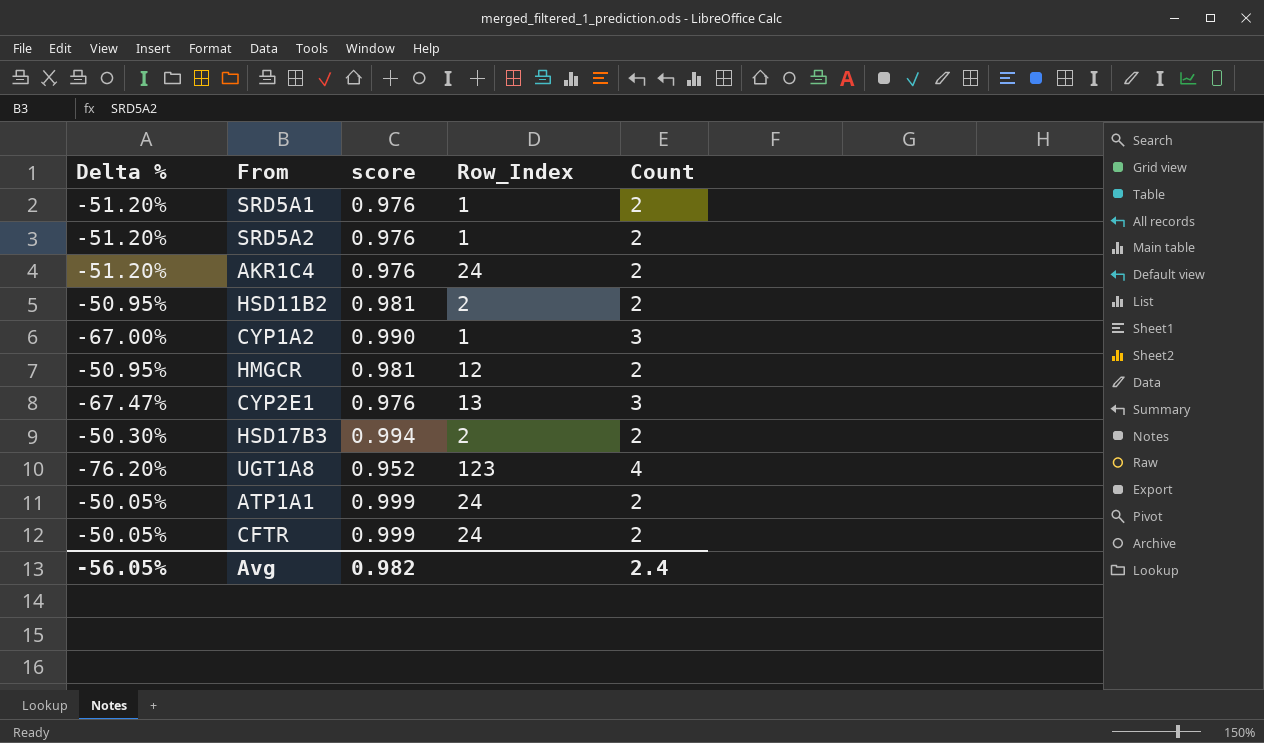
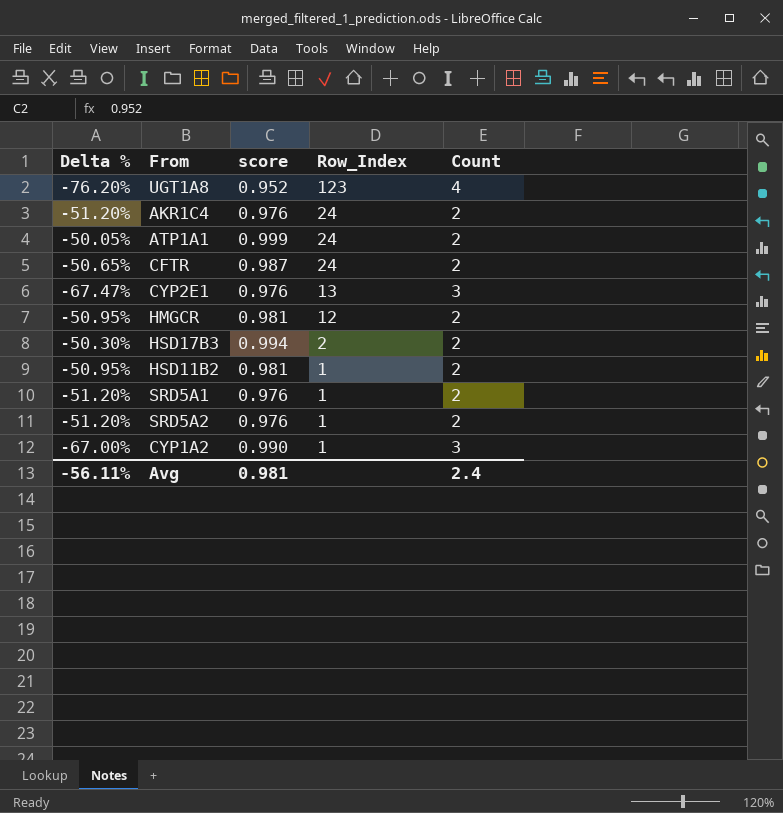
row order: none -> Row_Index descending
CFTR | Delta %: -50.05% -> -50.65%
CFTR | score: 0.999 -> 0.987
HSD11B2 | Row_Index: 2 -> 1
Avg | Delta %: -56.05% -> -56.11%
Avg | score: 0.982 -> 0.981

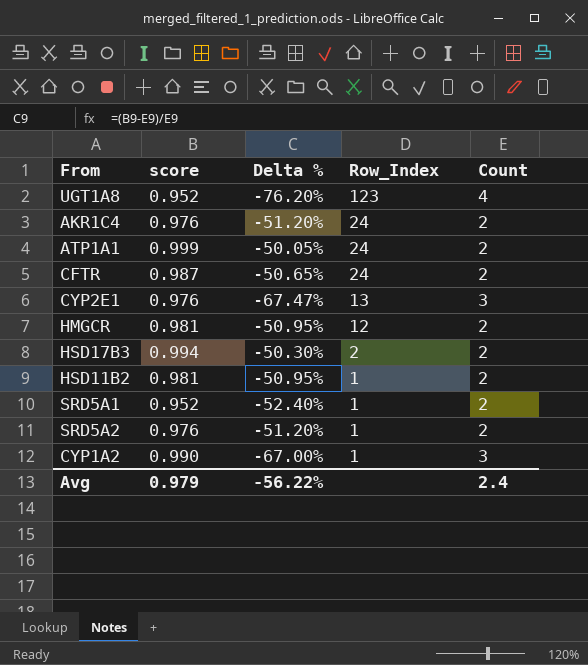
column Delta % | position: 1 -> 3
SRD5A1 | score: 0.976 -> 0.952
SRD5A1 | Delta %: -51.20% -> -52.40%
Avg | score: 0.981 -> 0.979
Avg | Delta %: -56.11% -> -56.22%

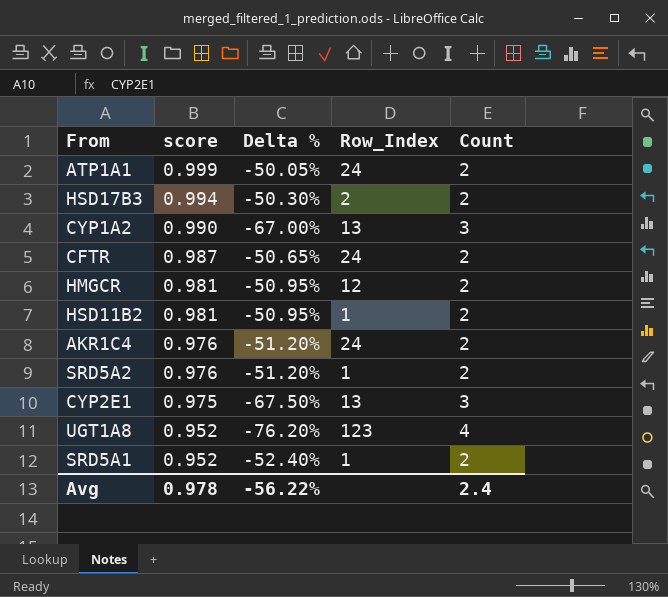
row order: Row_Index descending -> score descending
CYP1A2 | Row_Index: 1 -> 13
CYP2E1 | score: 0.976 -> 0.975
CYP2E1 | Delta %: -67.47% -> -67.50%
Avg | score: 0.979 -> 0.978

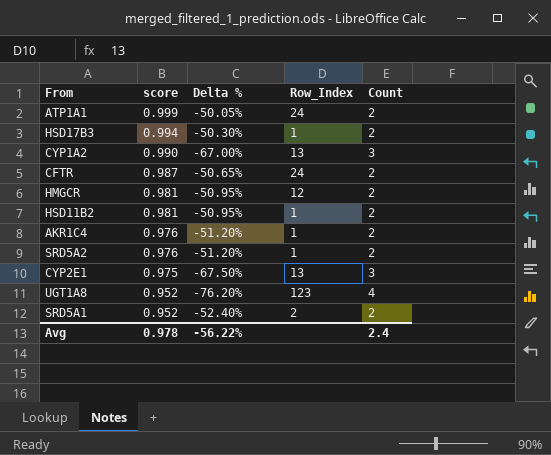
HSD17B3 | Row_Index: 2 -> 1
AKR1C4 | Row_Index: 24 -> 1
SRD5A1 | Row_Index: 1 -> 2

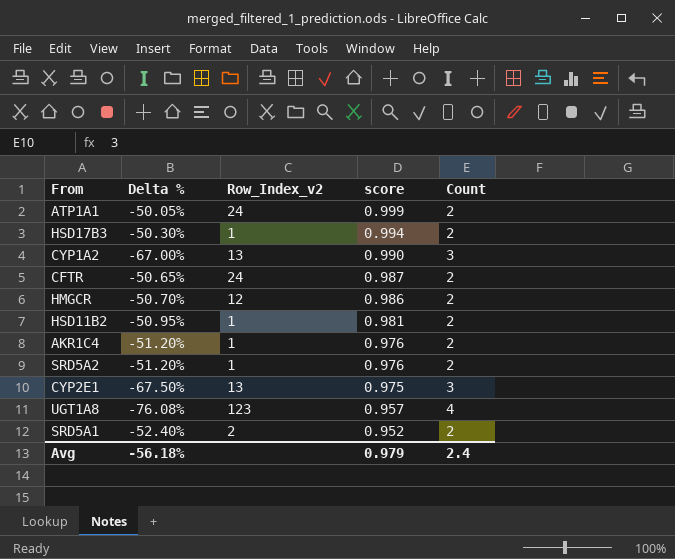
column name: Row_Index -> Row_Index_v2
column score | position: 2 -> 4
HMGCR | Delta %: -50.95% -> -50.70%
HMGCR | score: 0.981 -> 0.986
UGT1A8 | Delta %: -76.20% -> -76.08%
UGT1A8 | score: 0.952 -> 0.957
Avg | Delta %: -56.22% -> -56.18%
Avg | score: 0.978 -> 0.979

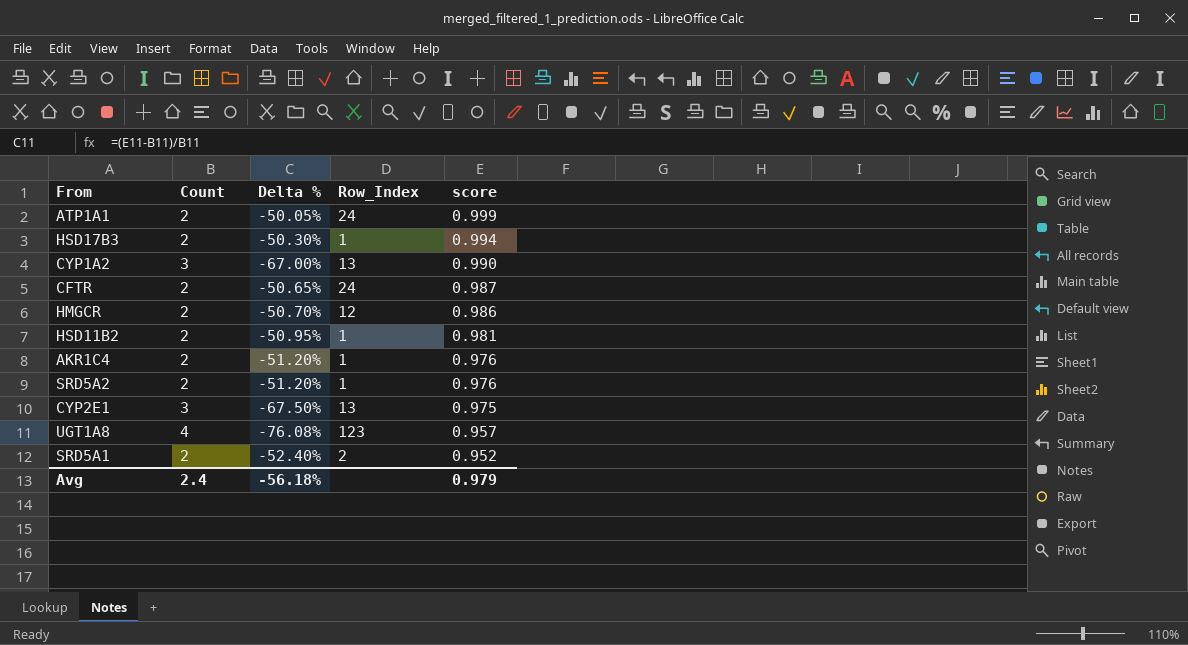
column Count | position: 5 -> 2
column name: Row_Index_v2 -> Row_Index

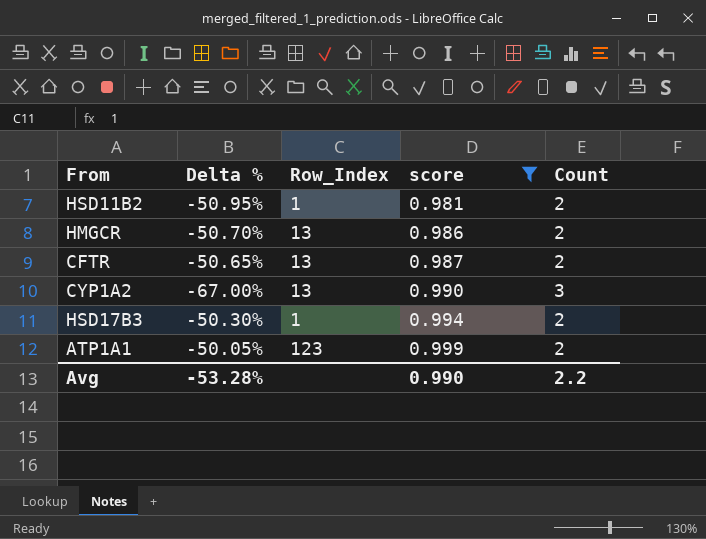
filter: none -> score >= 0.981
row order: score descending -> score ascending
column Count | position: 2 -> 5
HMGCR | Row_Index: 12 -> 13
CFTR | Row_Index: 24 -> 13
ATP1A1 | Row_Index: 24 -> 123
Avg | Delta %: -56.18% -> -53.28%
Avg | score: 0.979 -> 0.990
Avg | Count: 2.4 -> 2.2

